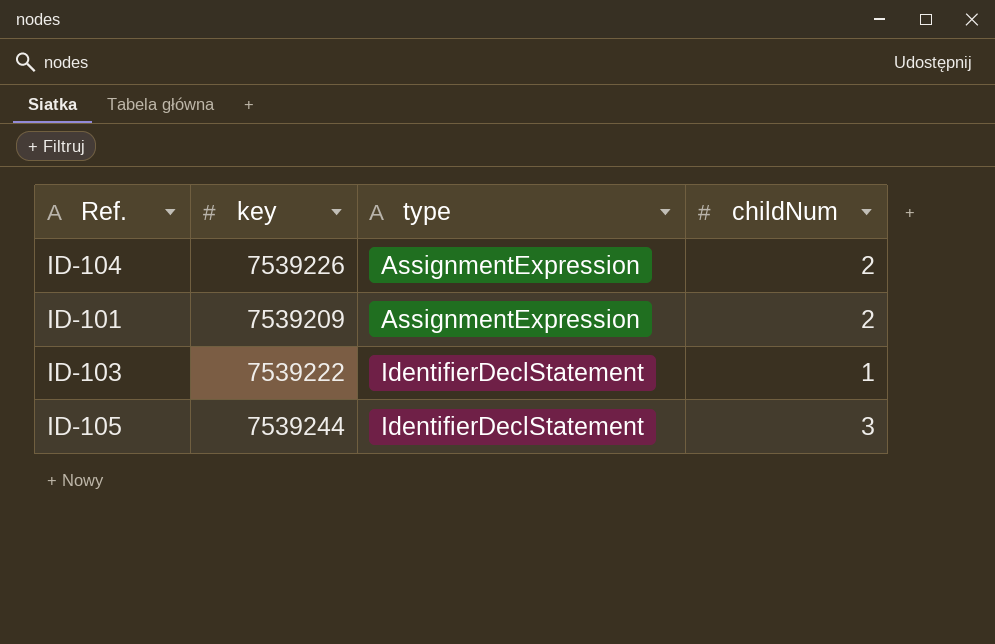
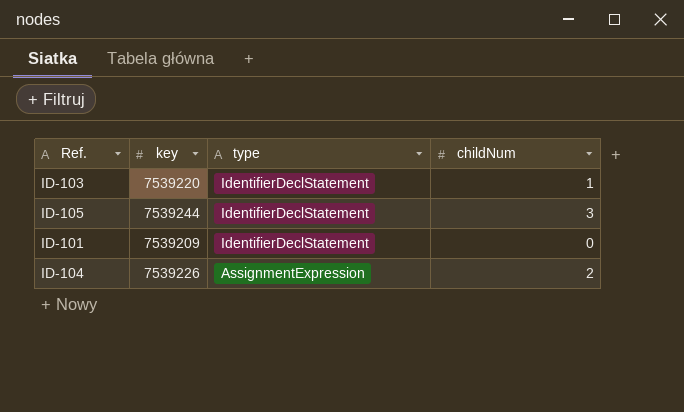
row order: type ascending -> type descending
ID-103 | key: 7539222 -> 7539220
ID-101 | type: AssignmentExpression -> IdentifierDeclStatement
ID-101 | childNum: 2 -> 0

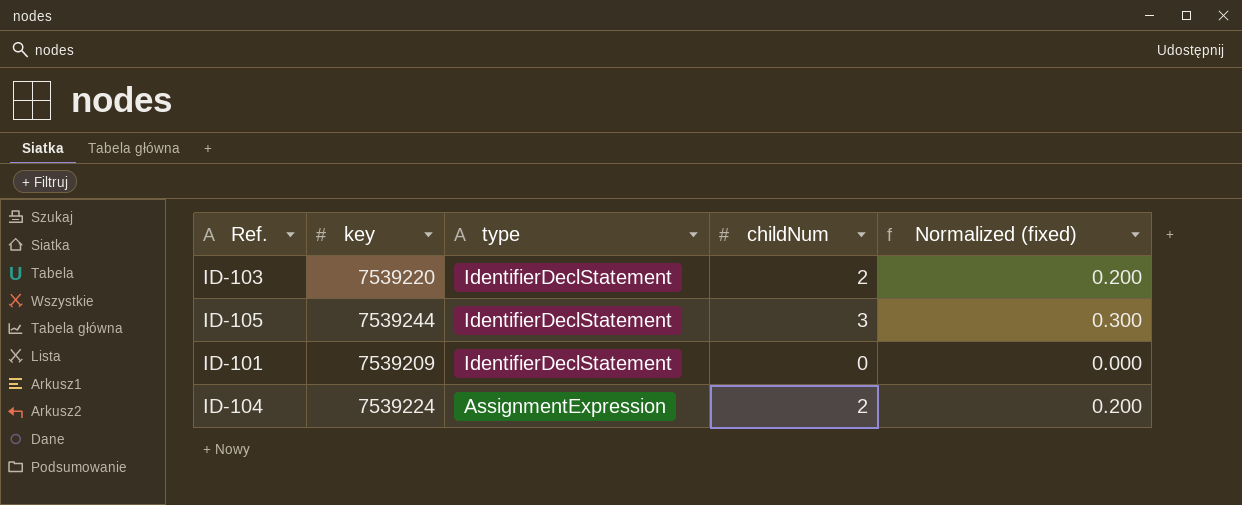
column Normalized (fixed) | formula: none -> [childNum] * 0.1
ID-103 | childNum: 1 -> 2
ID-104 | key: 7539226 -> 7539224

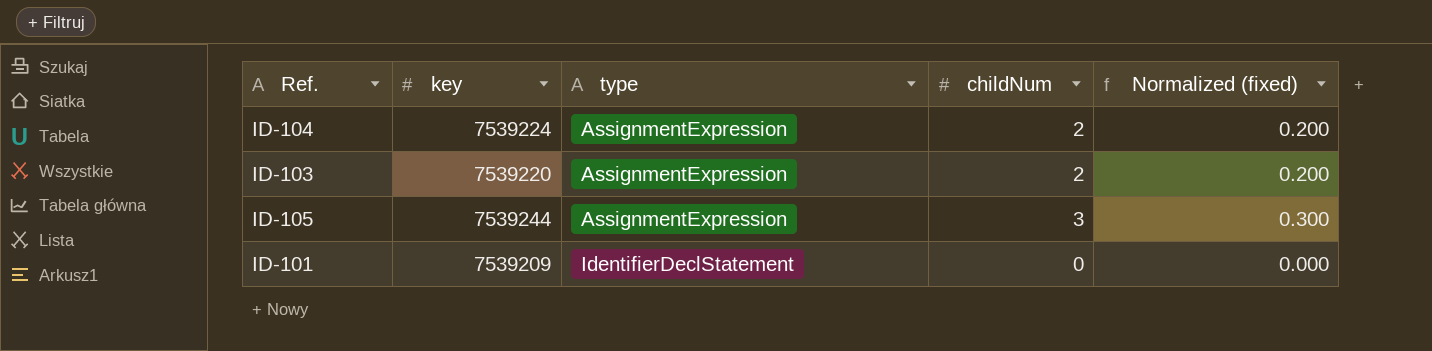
row order: type descending -> type ascending
ID-103 | type: IdentifierDeclStatement -> AssignmentExpression
ID-105 | type: IdentifierDeclStatement -> AssignmentExpression

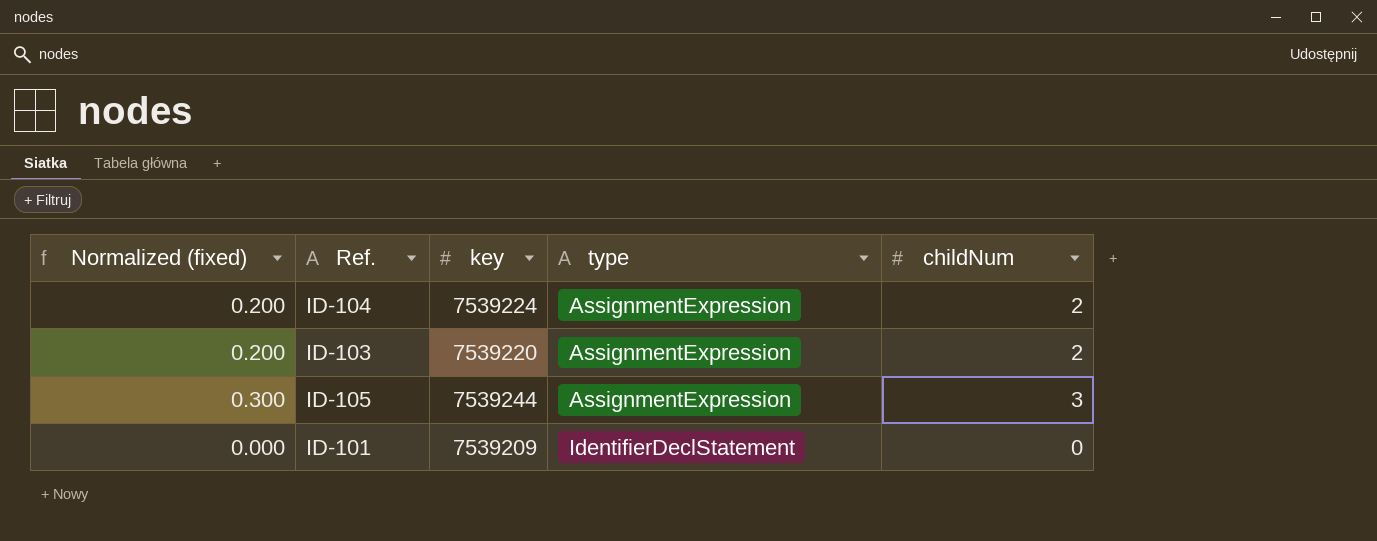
column Normalized (fixed) | position: 5 -> 1

